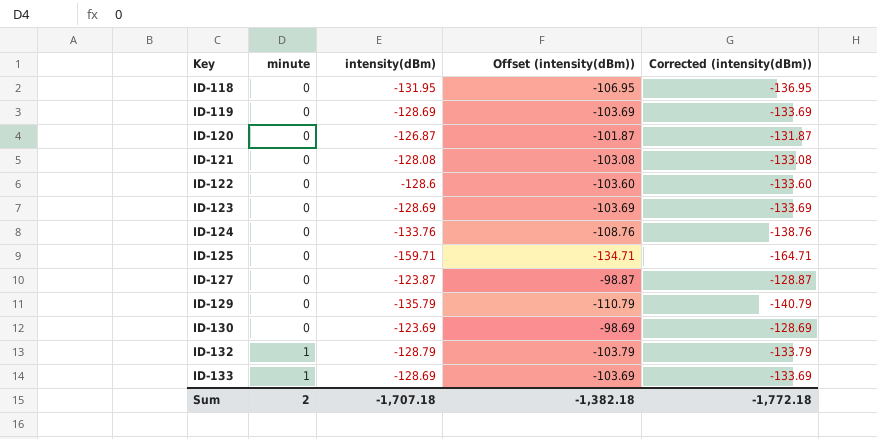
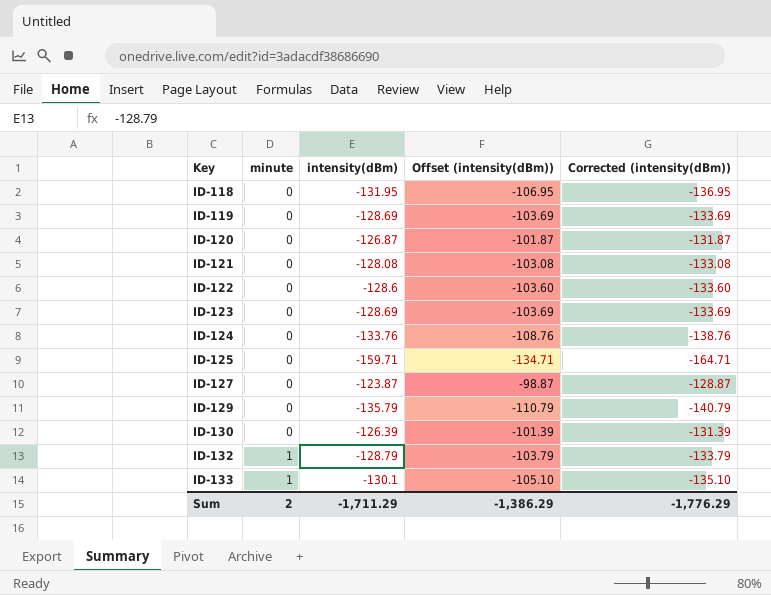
ID-130 | intensity(dBm): -123.69 -> -126.39
ID-130 | Offset (intensity(dBm)): -98.69 -> -101.39
ID-130 | Corrected (intensity(dBm)): -128.69 -> -131.39
ID-133 | intensity(dBm): -128.69 -> -130.1
ID-133 | Offset (intensity(dBm)): -103.69 -> -105.10
ID-133 | Corrected (intensity(dBm)): -133.69 -> -135.10
Sum | intensity(dBm): -1,707.18 -> -1,711.29
Sum | Offset (intensity(dBm)): -1,382.18 -> -1,386.29
Sum | Corrected (intensity(dBm)): -1,772.18 -> -1,776.29

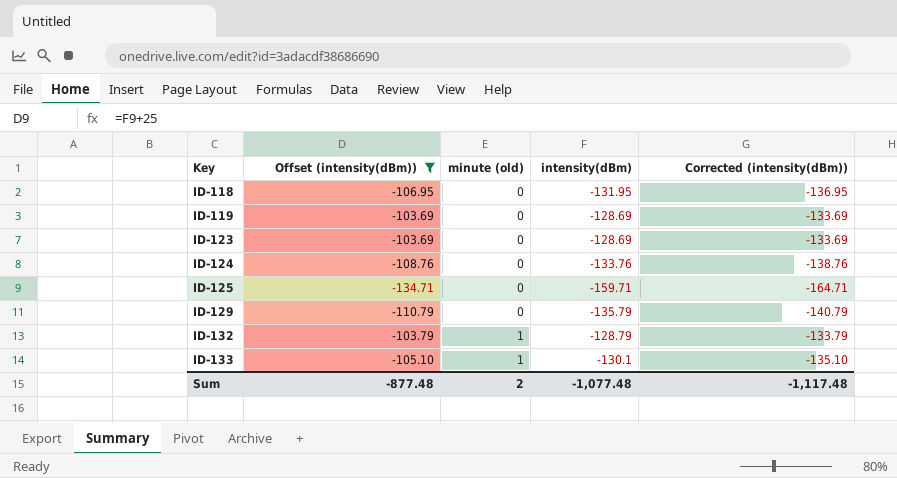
filter: none -> Offset (intensity(dBm)) <= -103.69
column Offset (intensity(dBm)) | position: 4 -> 2
column name: minute -> minute (old)
Sum | Offset (intensity(dBm)): -1,386.29 -> -877.48
Sum | intensity(dBm): -1,711.29 -> -1,077.48
Sum | Corrected (intensity(dBm)): -1,776.29 -> -1,117.48

